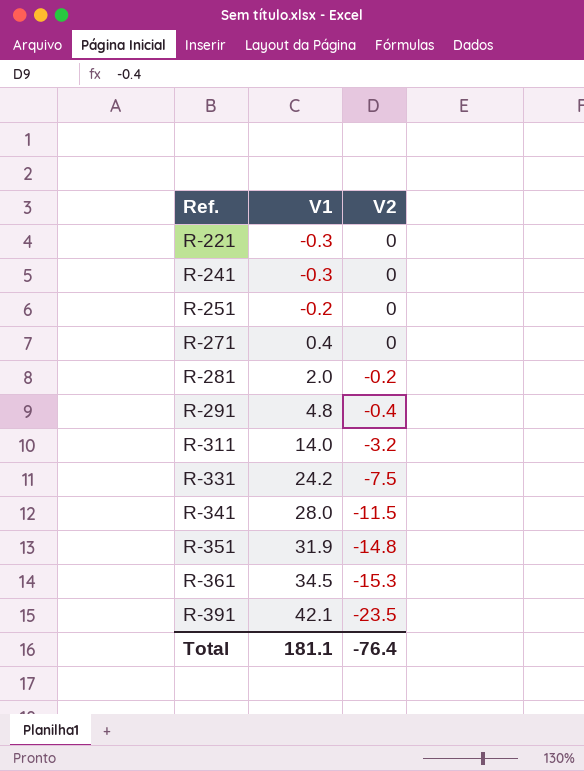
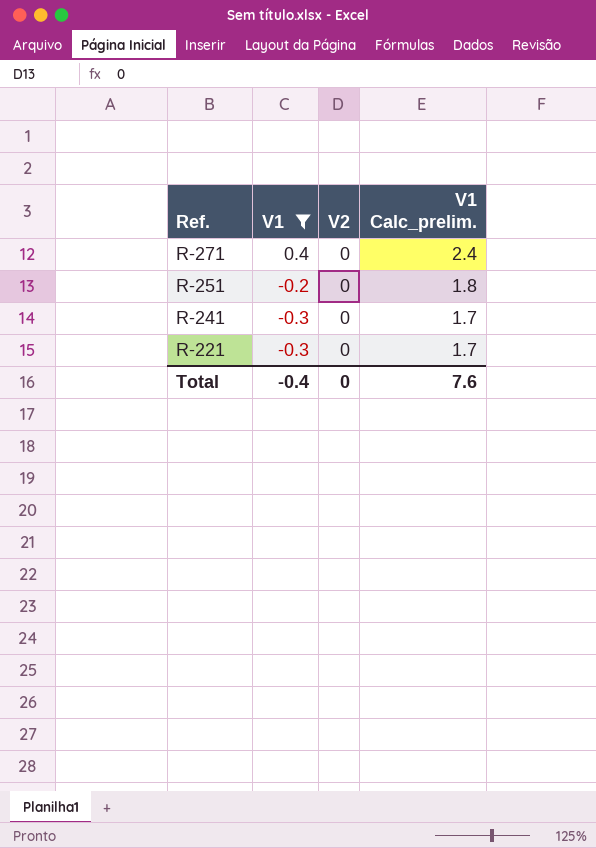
filter: none -> V1 <= 0.4
row order: Ref. ascending -> Ref. descending
column V1 Calc_prelim. | formula: none -> [V1] + 2
Total | V1: 181.1 -> -0.4
Total | V2: -76.4 -> 0

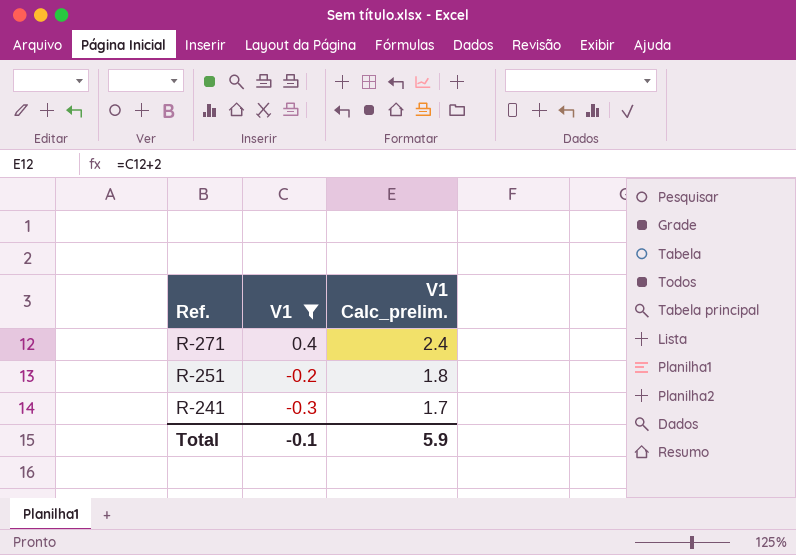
column V2 | position: 3 -> none
row R-221: -0.3 | 0 | 1.7 -> none
Total | V1: -0.4 -> -0.1
Total | V1 Calc_prelim.: 7.6 -> 5.9

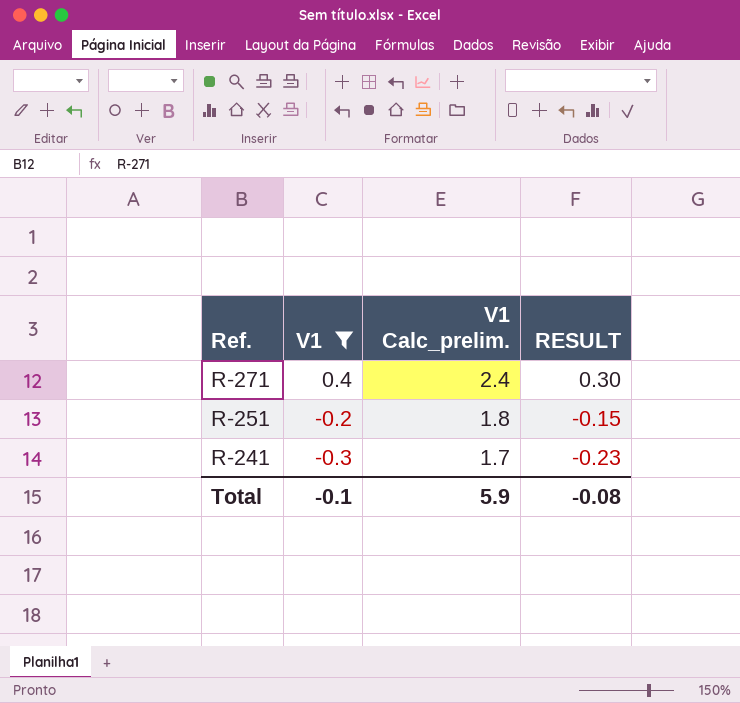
column RESULT | formula: none -> [V1] * 0.75

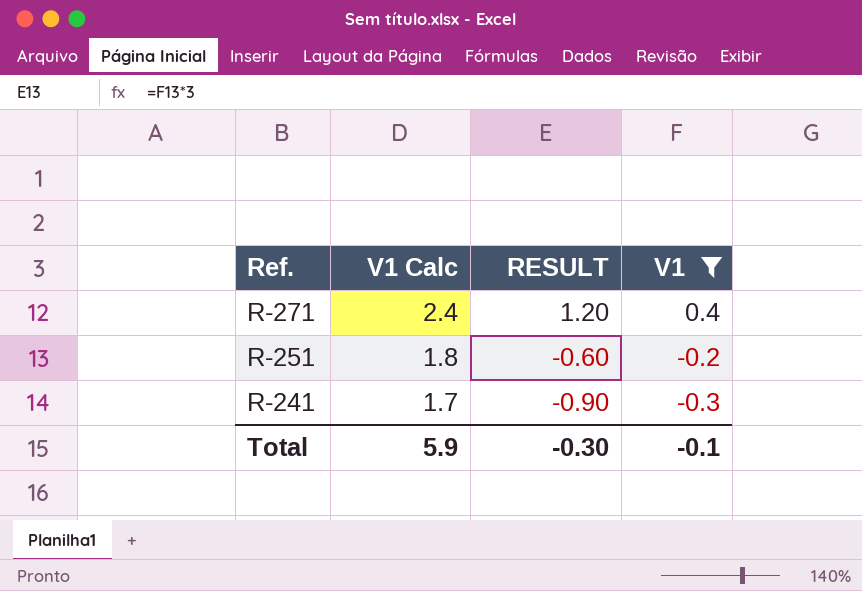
column name: V1 Calc_prelim. -> V1 Calc
column RESULT | formula: [V1] * 0.75 -> [V1] * 3
column V1 | position: 2 -> 4
Total | RESULT: -0.08 -> -0.30

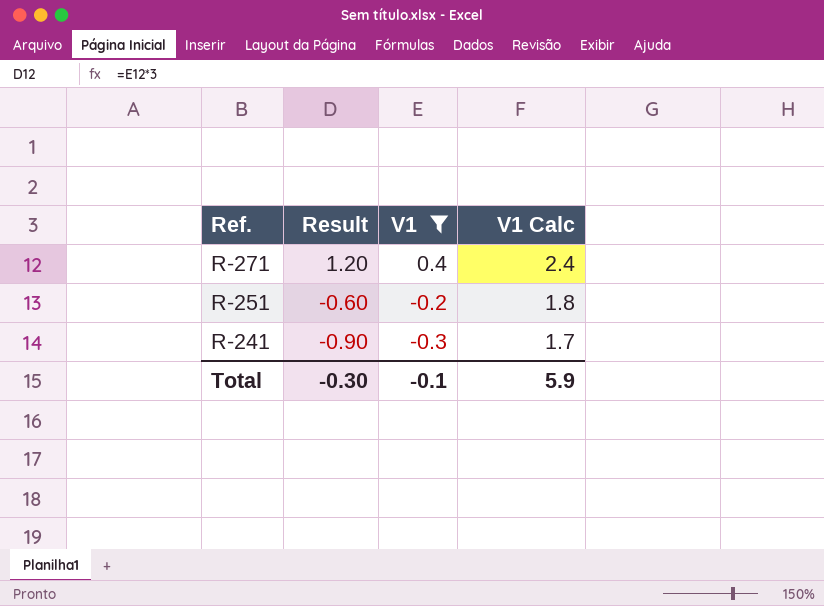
column name: RESULT -> Result
column V1 Calc | position: 2 -> 4

